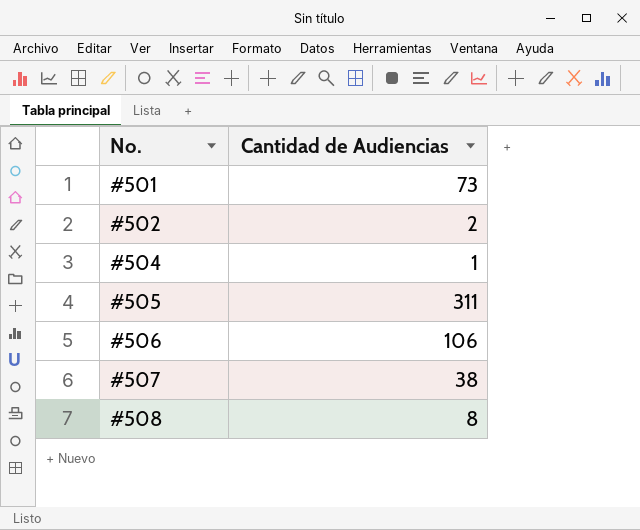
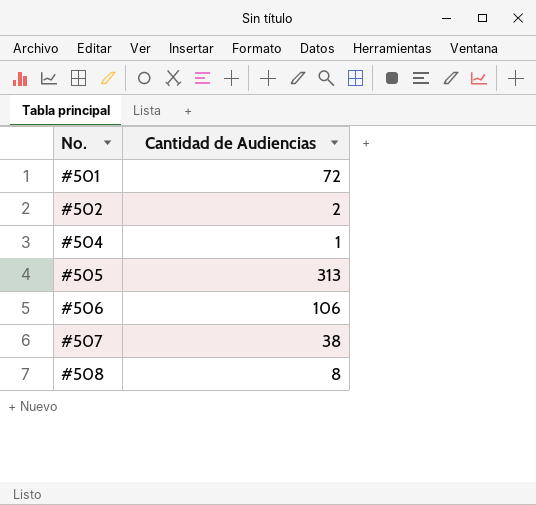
#501 | Cantidad de Audiencias: 73 -> 72
#505 | Cantidad de Audiencias: 311 -> 313

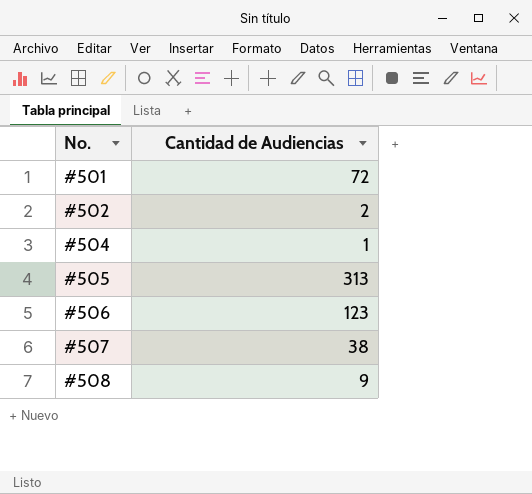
#506 | Cantidad de Audiencias: 106 -> 123
#508 | Cantidad de Audiencias: 8 -> 9

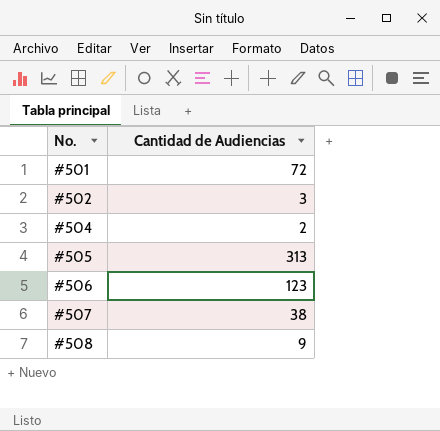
#502 | Cantidad de Audiencias: 2 -> 3
#504 | Cantidad de Audiencias: 1 -> 2

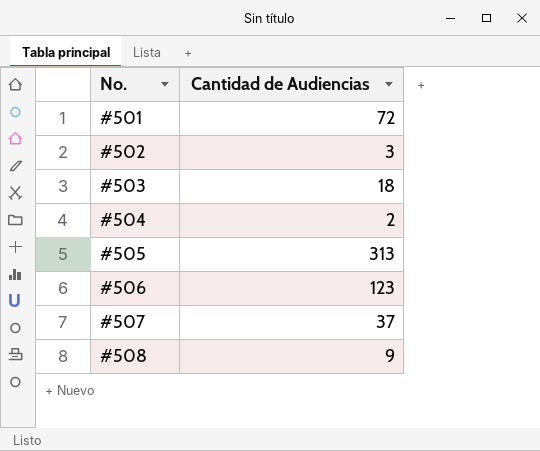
row #503: none -> 18
#507 | Cantidad de Audiencias: 38 -> 37

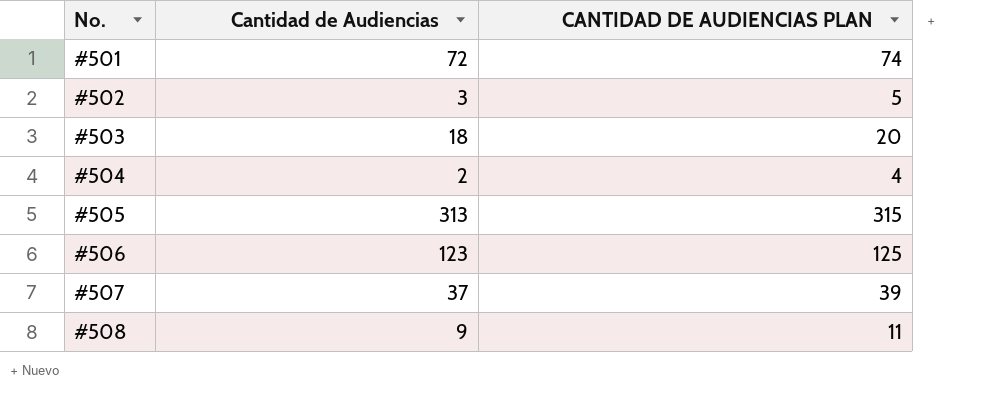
column CANTIDAD DE AUDIENCIAS PLAN | formula: none -> [Cantidad de Audiencias] + 2

